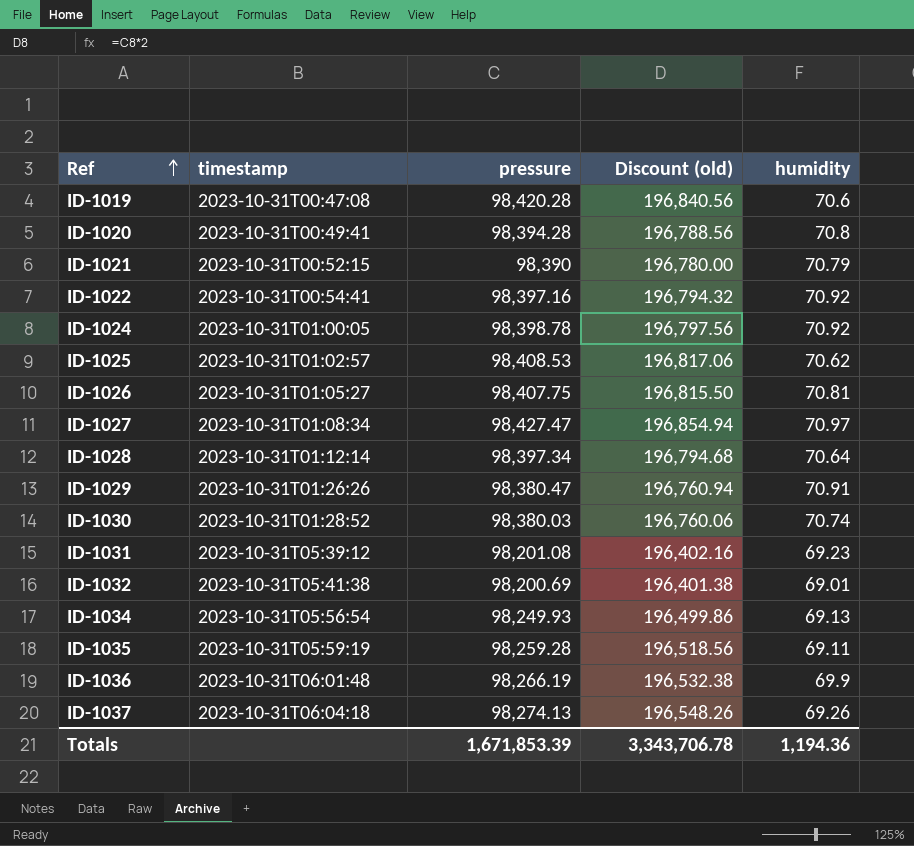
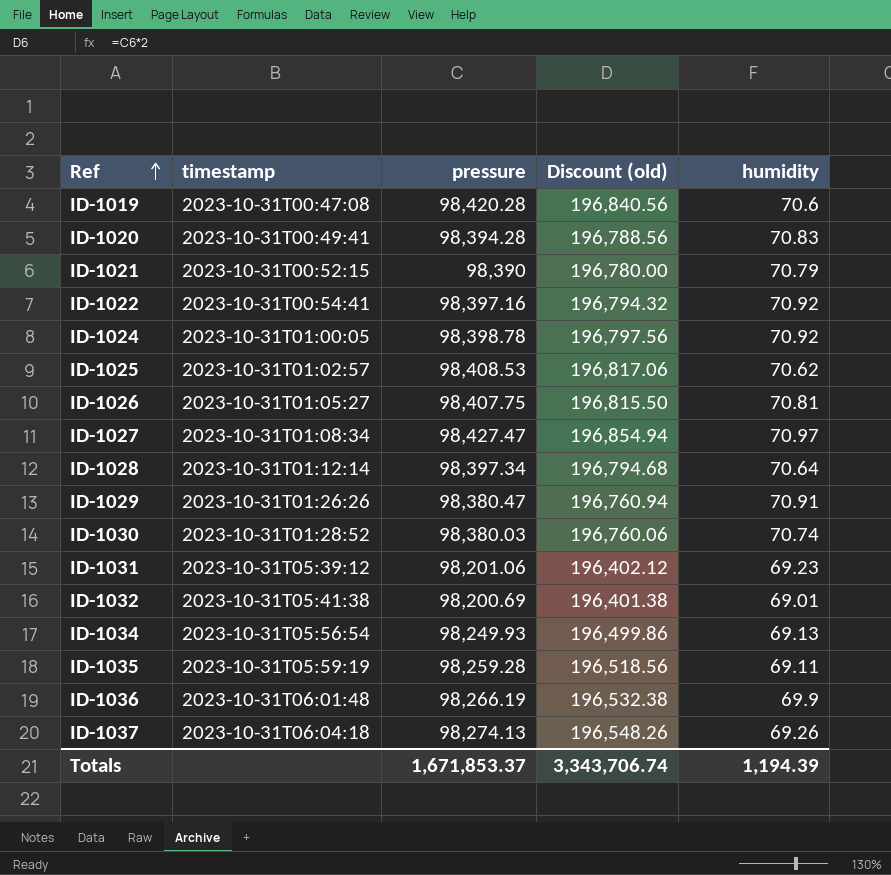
ID-1020 | humidity: 70.8 -> 70.83
ID-1031 | pressure: 98,201.08 -> 98,201.06
ID-1031 | Discount (old): 196,402.16 -> 196,402.12
Totals | pressure: 1,671,853.39 -> 1,671,853.37
Totals | Discount (old): 3,343,706.78 -> 3,343,706.74
Totals | humidity: 1,194.36 -> 1,194.39

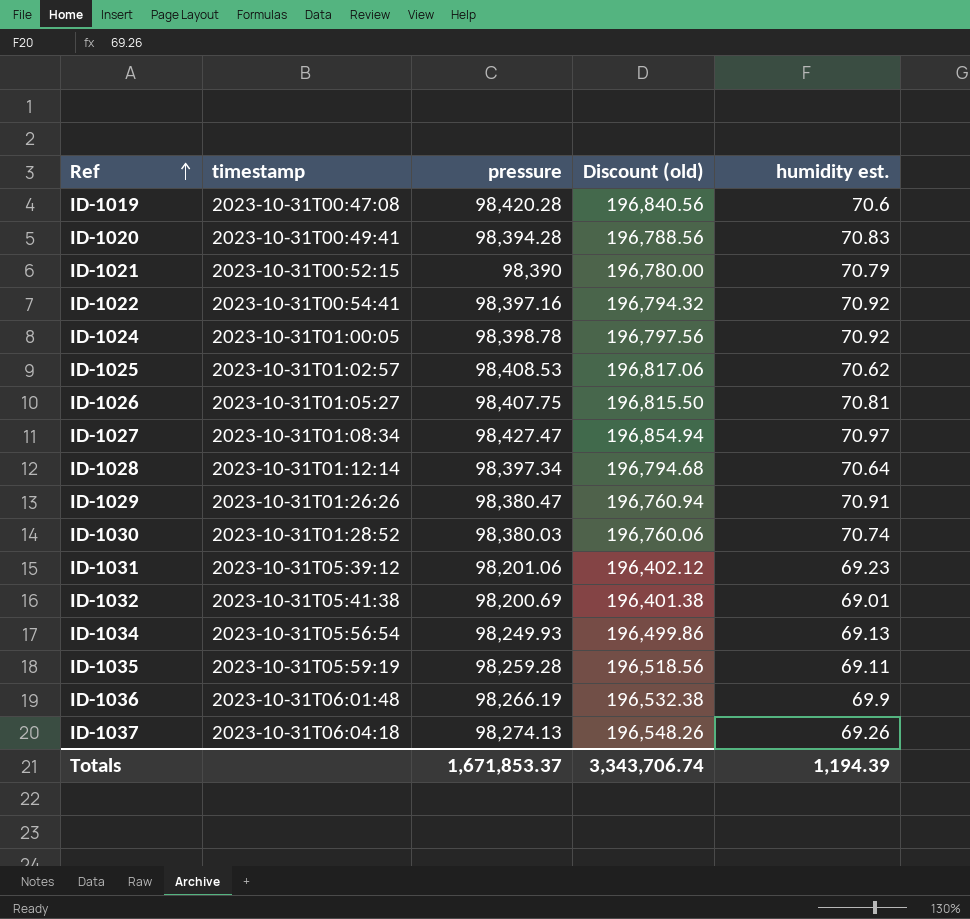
column name: humidity -> humidity est.

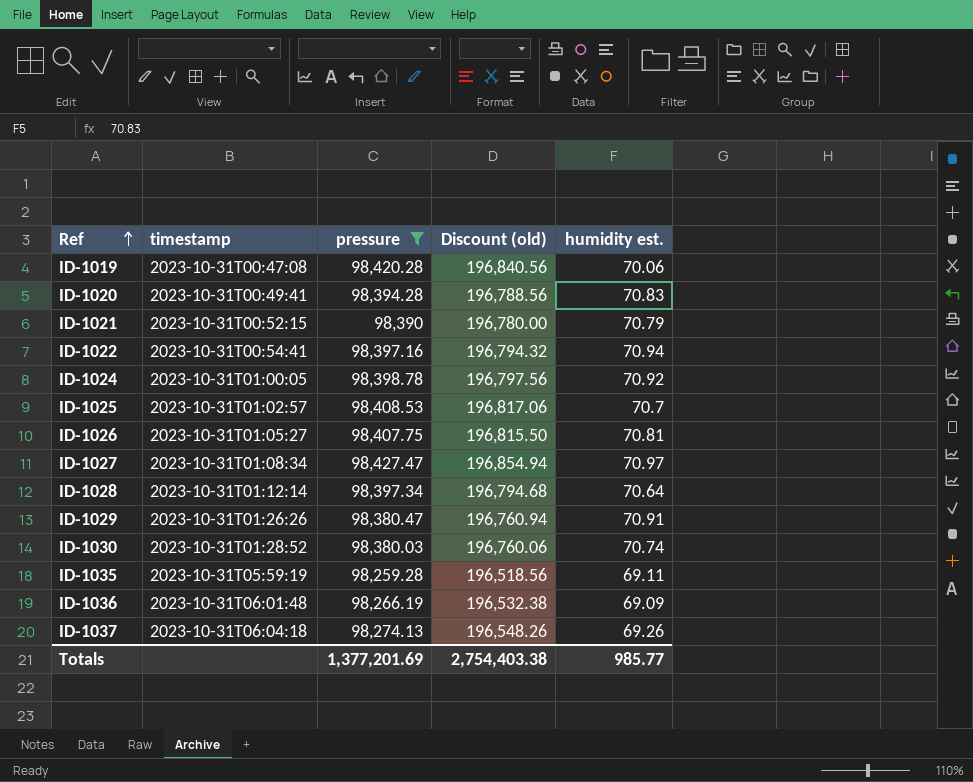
filter: none -> pressure >= 98,259.28
ID-1019 | humidity est.: 70.6 -> 70.06
ID-1022 | humidity est.: 70.92 -> 70.94
ID-1025 | humidity est.: 70.62 -> 70.7
ID-1036 | humidity est.: 69.9 -> 69.09
Totals | pressure: 1,671,853.37 -> 1,377,201.69
Totals | Discount (old): 3,343,706.74 -> 2,754,403.38
Totals | humidity est.: 1,194.39 -> 985.77

